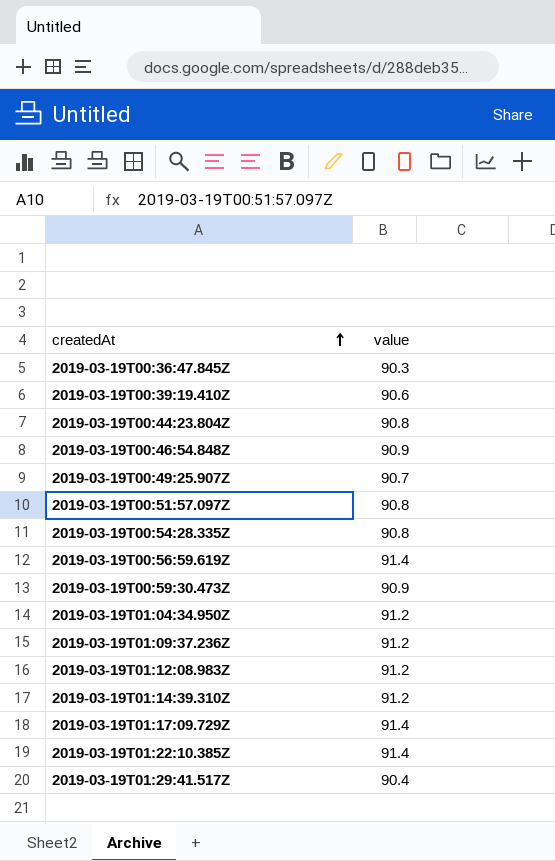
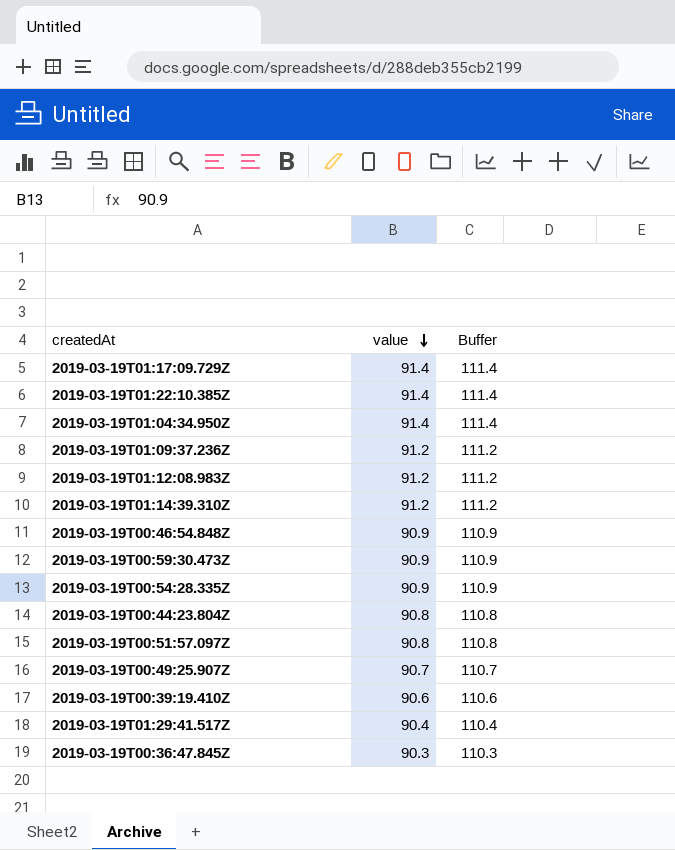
row order: createdAt ascending -> value descending
column Buffer | formula: none -> [value] + 20
row 2019-03-19T00:56:59.619Z: 91.4 -> none
2019-03-19T01:04:34.950Z | value: 91.2 -> 91.4
2019-03-19T00:54:28.335Z | value: 90.8 -> 90.9

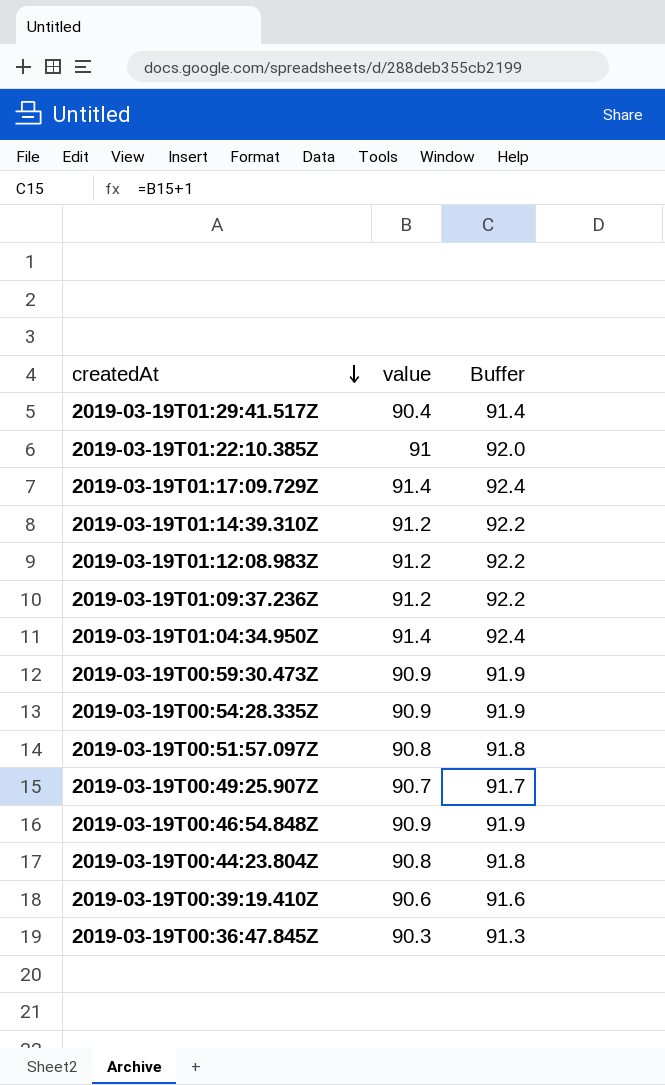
row order: value descending -> createdAt descending
column Buffer | formula: [value] + 20 -> [value] + 1
2019-03-19T01:22:10.385Z | value: 91.4 -> 91

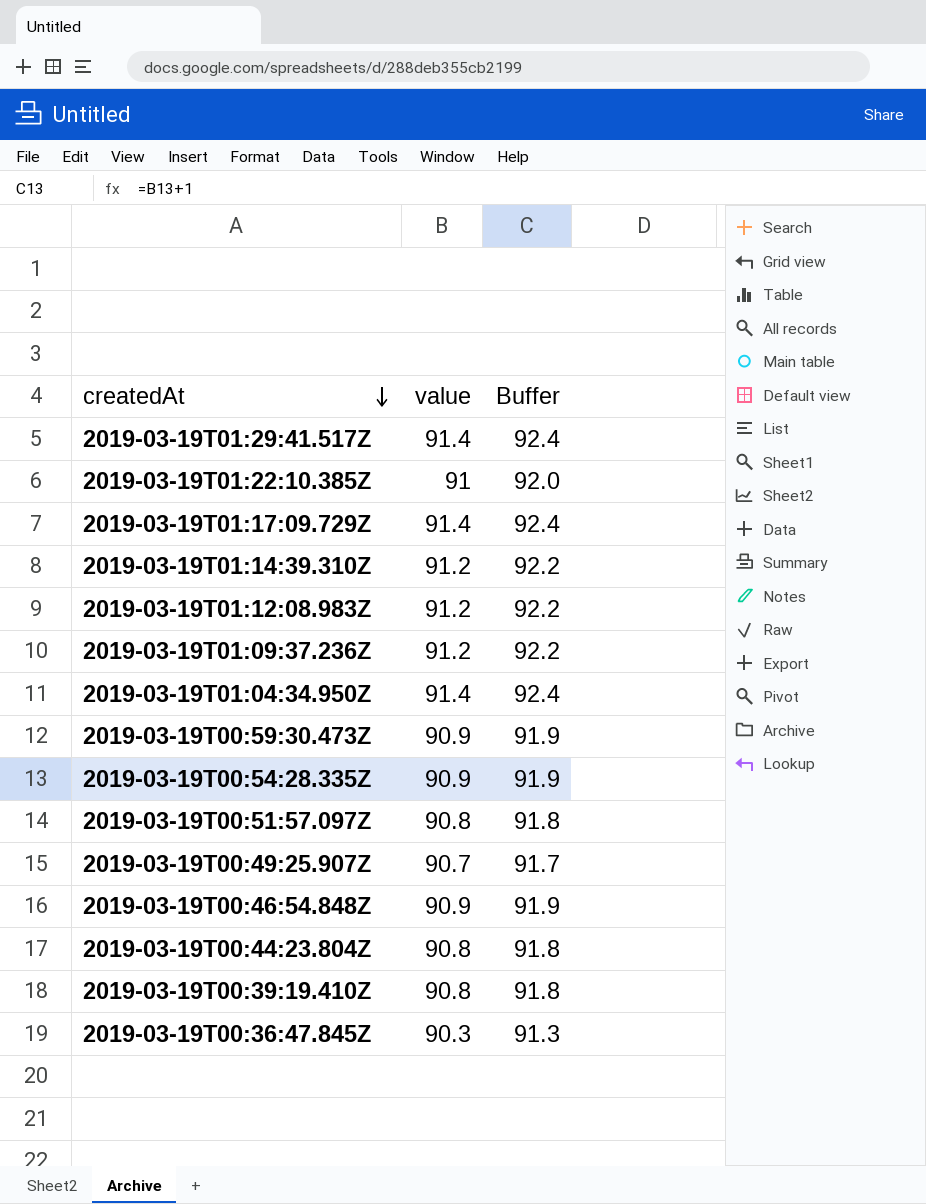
2019-03-19T01:29:41.517Z | value: 90.4 -> 91.4
2019-03-19T01:29:41.517Z | Buffer: 91.4 -> 92.4
2019-03-19T00:39:19.410Z | value: 90.6 -> 90.8
2019-03-19T00:39:19.410Z | Buffer: 91.6 -> 91.8

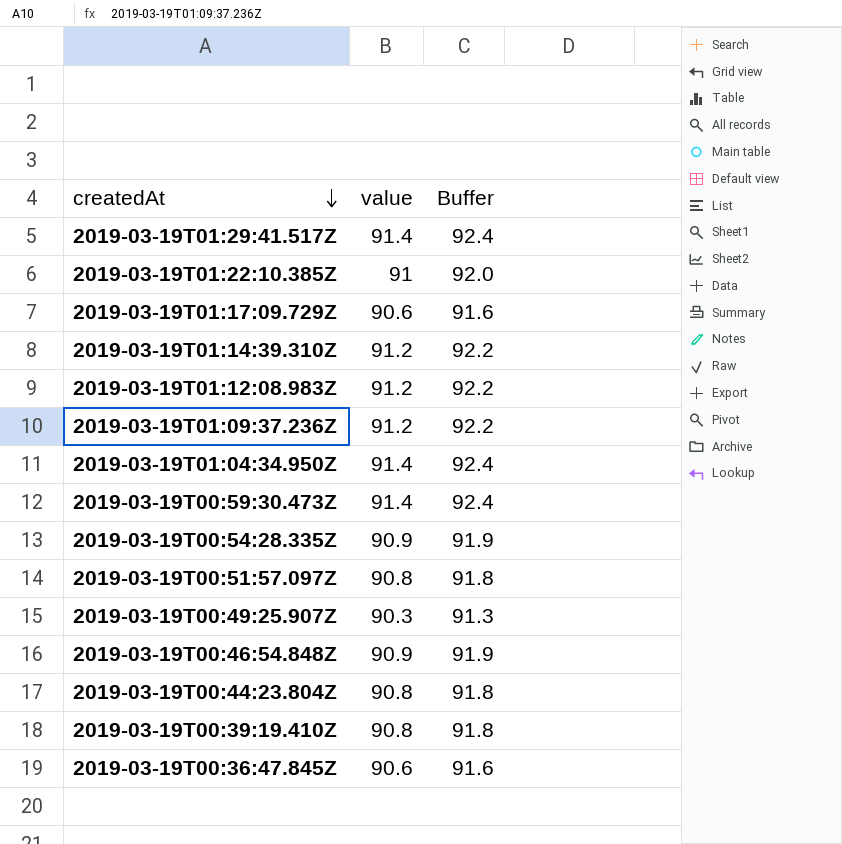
2019-03-19T01:17:09.729Z | value: 91.4 -> 90.6
2019-03-19T01:17:09.729Z | Buffer: 92.4 -> 91.6
2019-03-19T00:59:30.473Z | value: 90.9 -> 91.4
2019-03-19T00:59:30.473Z | Buffer: 91.9 -> 92.4
2019-03-19T00:49:25.907Z | value: 90.7 -> 90.3
2019-03-19T00:49:25.907Z | Buffer: 91.7 -> 91.3
2019-03-19T00:36:47.845Z | value: 90.3 -> 90.6
2019-03-19T00:36:47.845Z | Buffer: 91.3 -> 91.6

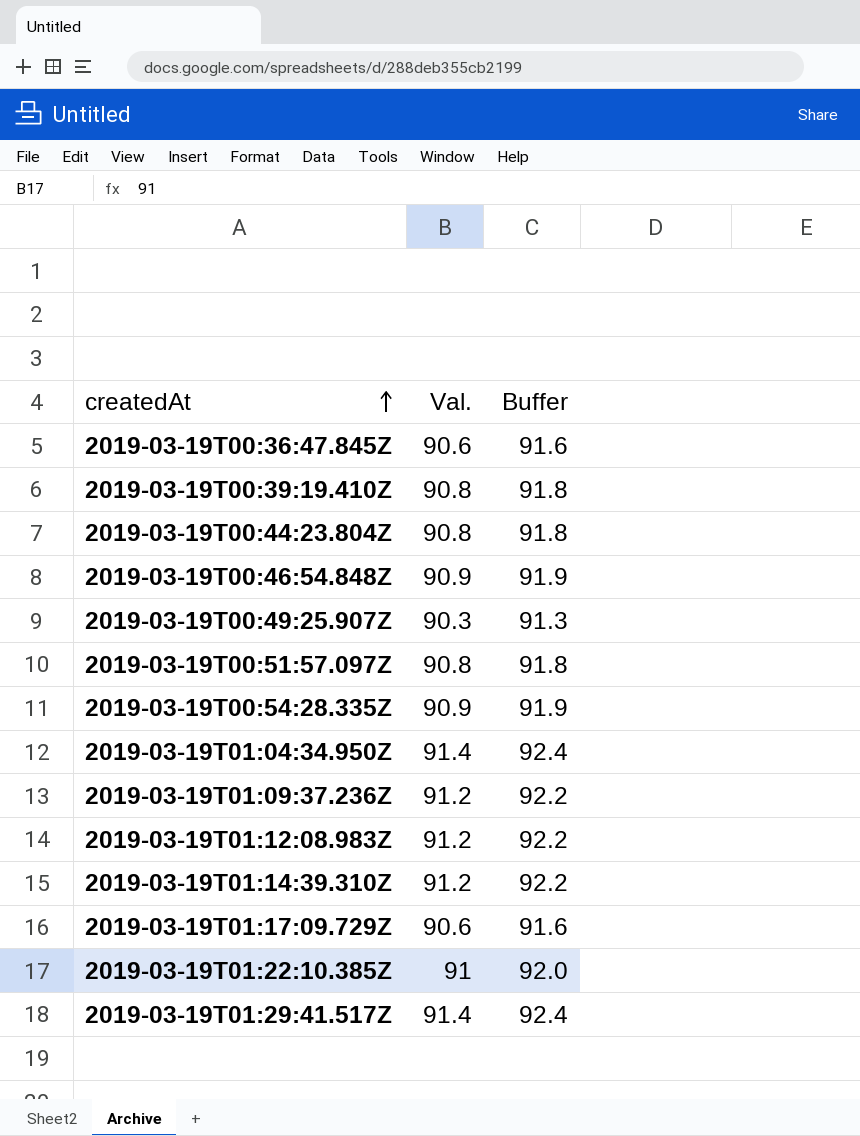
row order: createdAt descending -> createdAt ascending
column name: value -> Val.
row 2019-03-19T00:59:30.473Z: 91.4 | 92.4 -> none

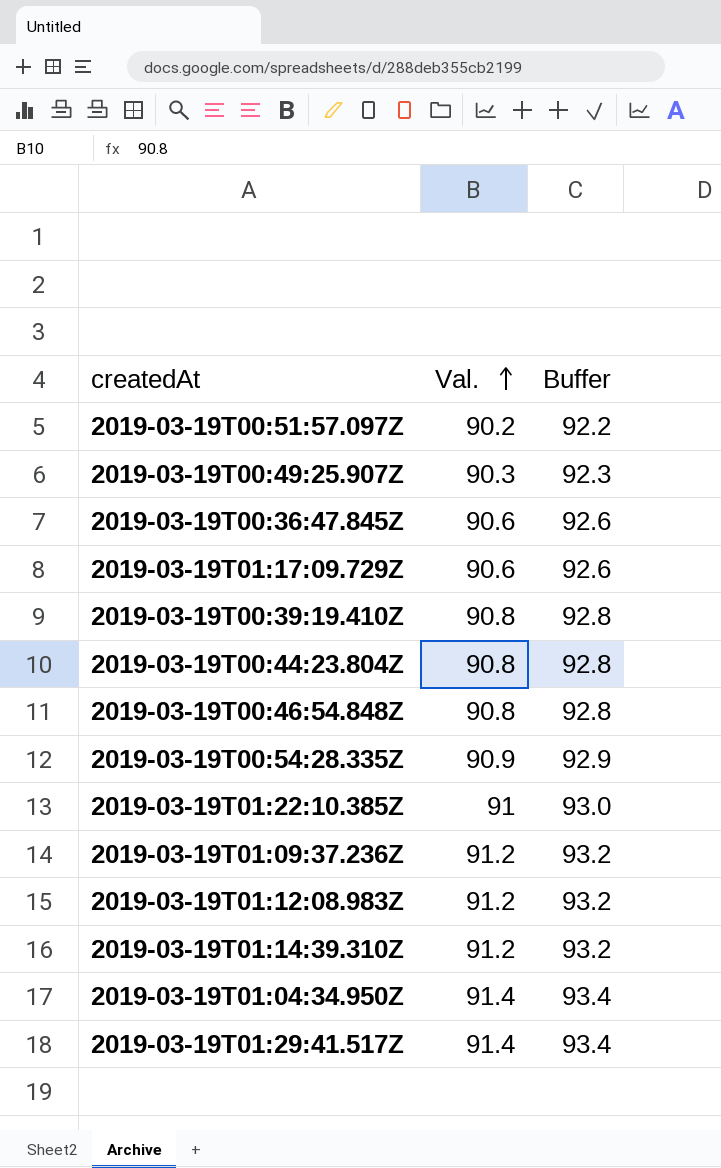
row order: createdAt ascending -> Val. ascending
column Buffer | formula: [Val.] + 1 -> [Val.] + 2
2019-03-19T00:51:57.097Z | Val.: 90.8 -> 90.2
2019-03-19T00:46:54.848Z | Val.: 90.9 -> 90.8

